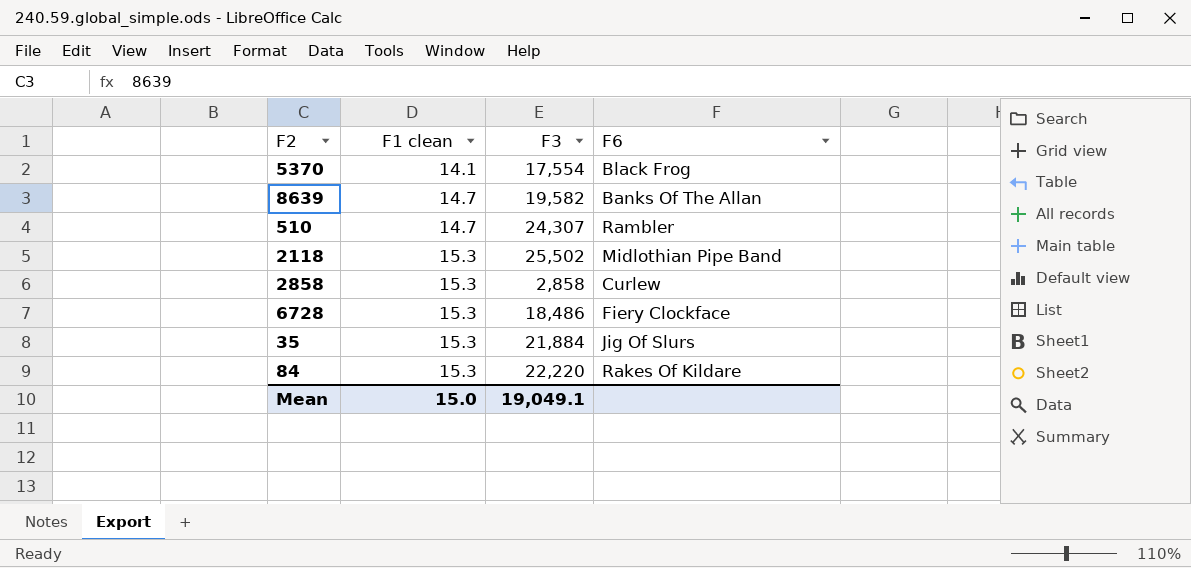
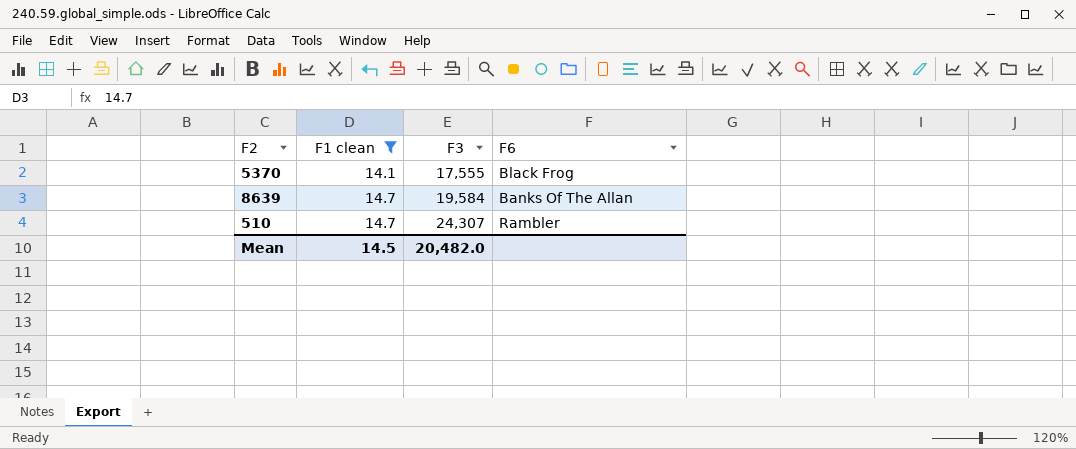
filter: none -> F1 clean != 15.3
5370 | F3: 17,554 -> 17,555
8639 | F3: 19,582 -> 19,584
Mean | F1 clean: 15.0 -> 14.5
Mean | F3: 19,049.1 -> 20,482.0

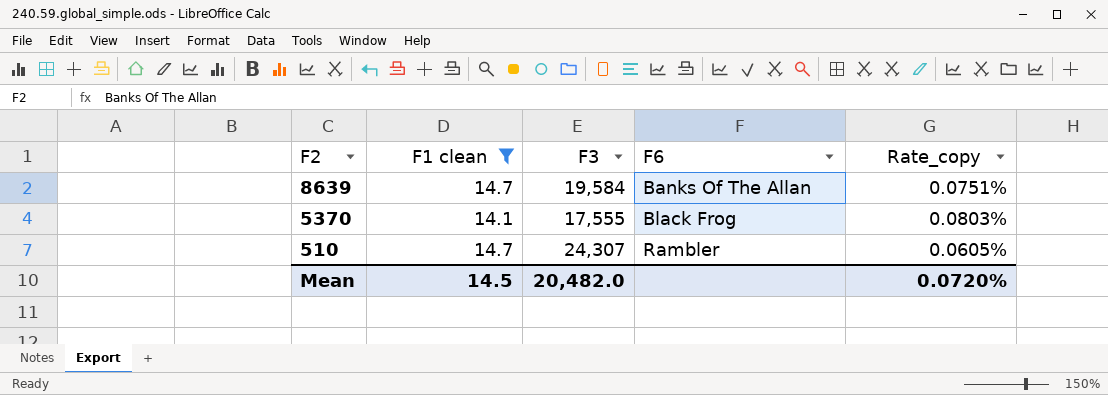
row order: F1 clean ascending -> F2 descending
column Rate_copy | formula: none -> [F1 clean] / [F3]

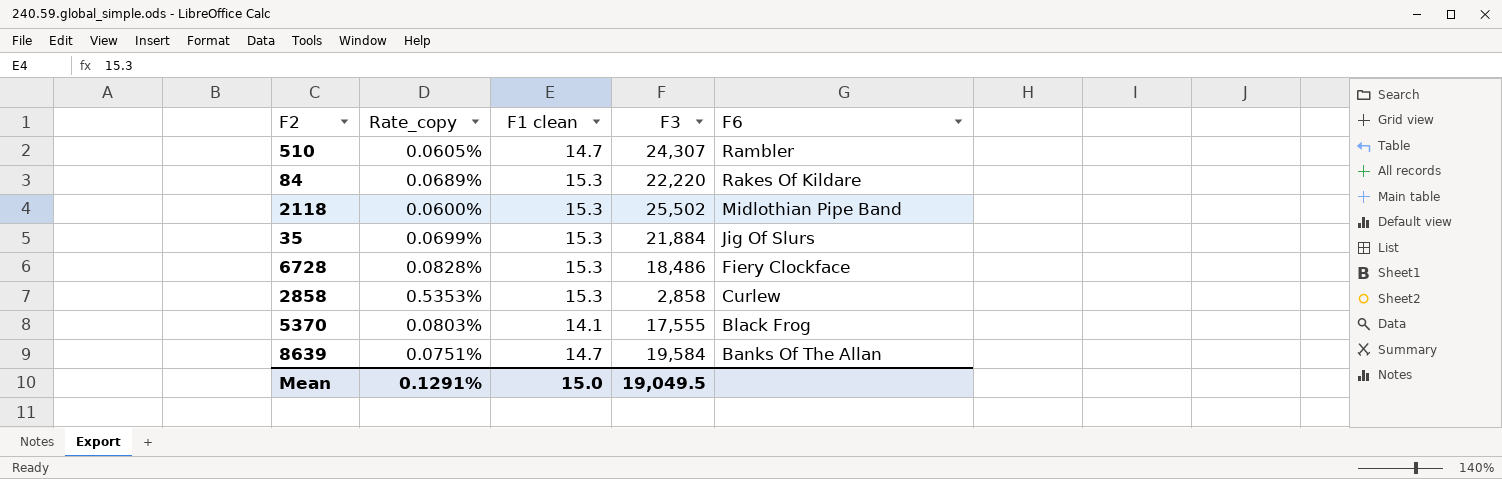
filter: F1 clean != 15.3 -> none
row order: F2 descending -> F6 descending
column Rate_copy | position: 5 -> 2
Mean | Rate_copy: 0.0720% -> 0.1291%
Mean | F1 clean: 14.5 -> 15.0
Mean | F3: 20,482.0 -> 19,049.5

